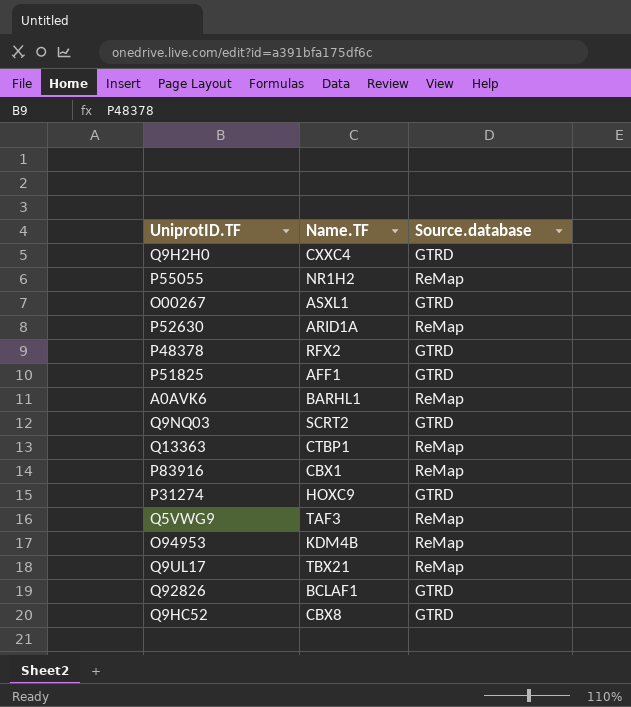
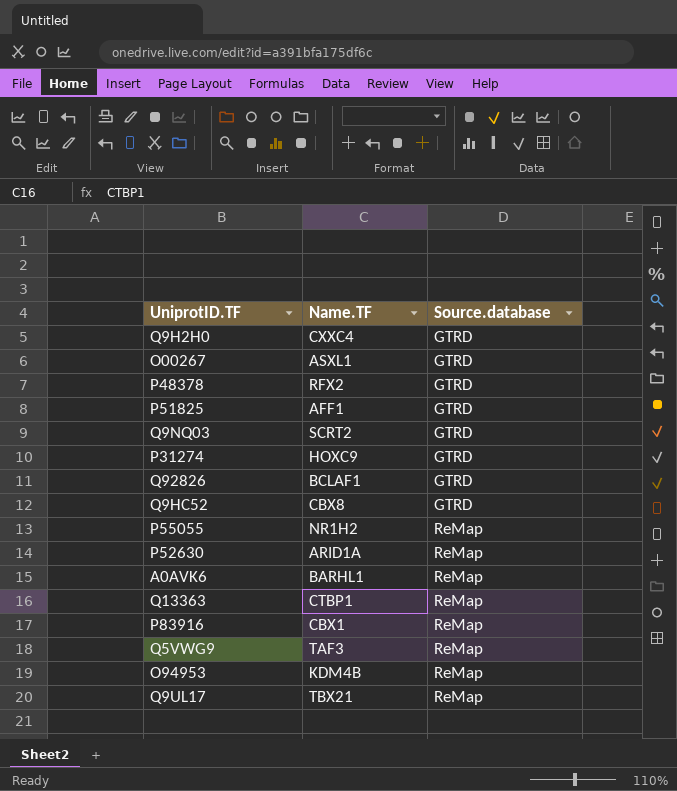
row order: none -> Source.database ascending

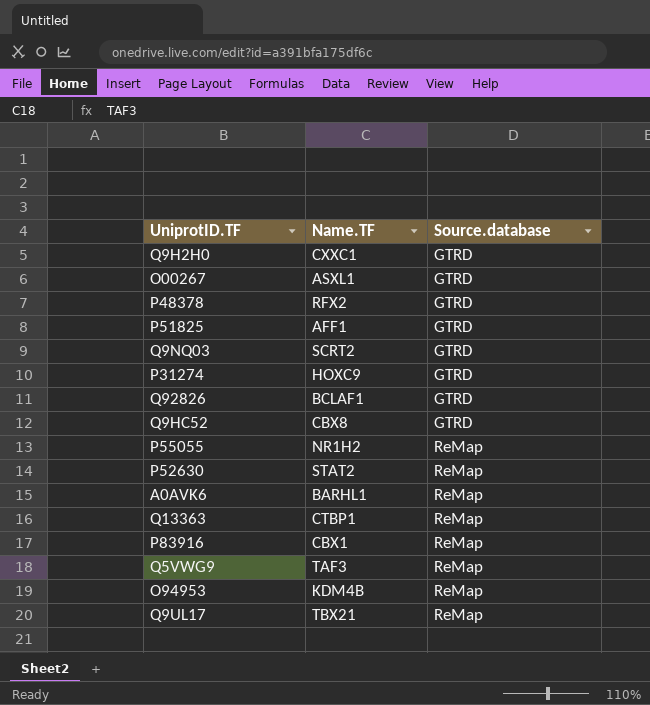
Q9H2H0 | Name.TF: CXXC4 -> CXXC1
P52630 | Name.TF: ARID1A -> STAT2

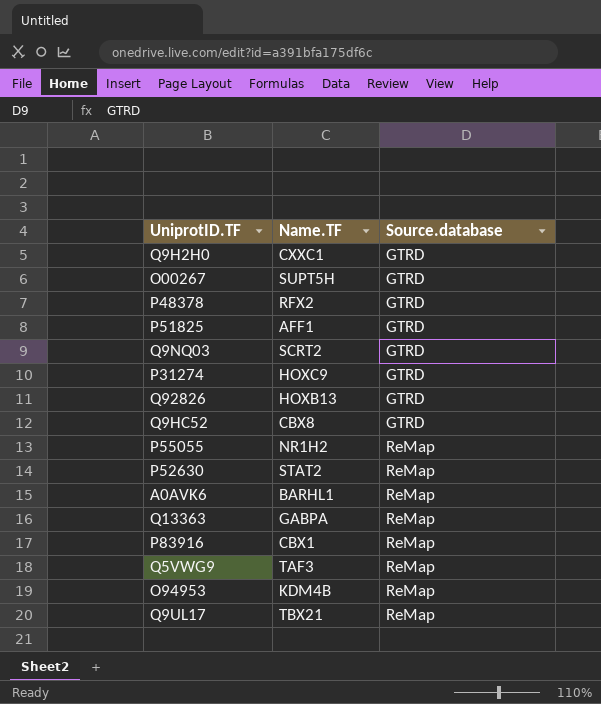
O00267 | Name.TF: ASXL1 -> SUPT5H
Q92826 | Name.TF: BCLAF1 -> HOXB13
Q13363 | Name.TF: CTBP1 -> GABPA

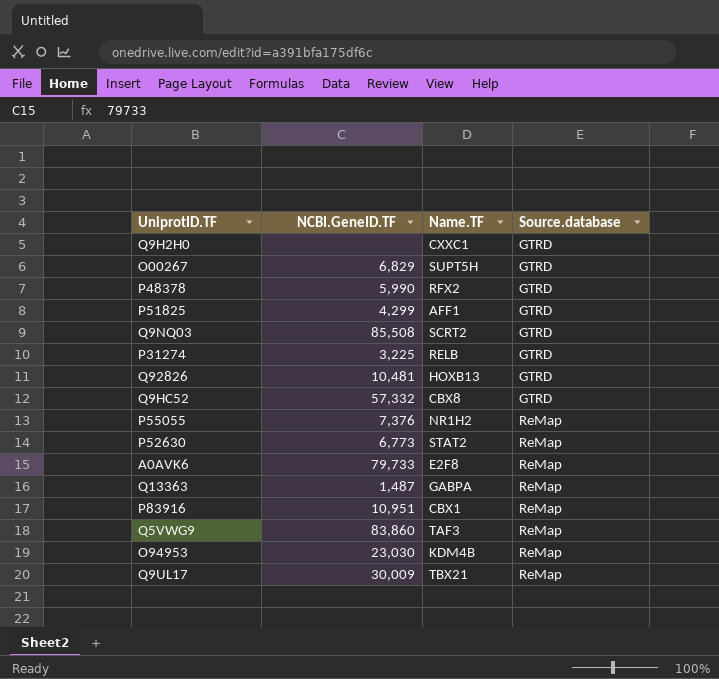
column NCBI.GeneID.TF | position: none -> 2
P31274 | Name.TF: HOXC9 -> RELB
A0AVK6 | Name.TF: BARHL1 -> E2F8

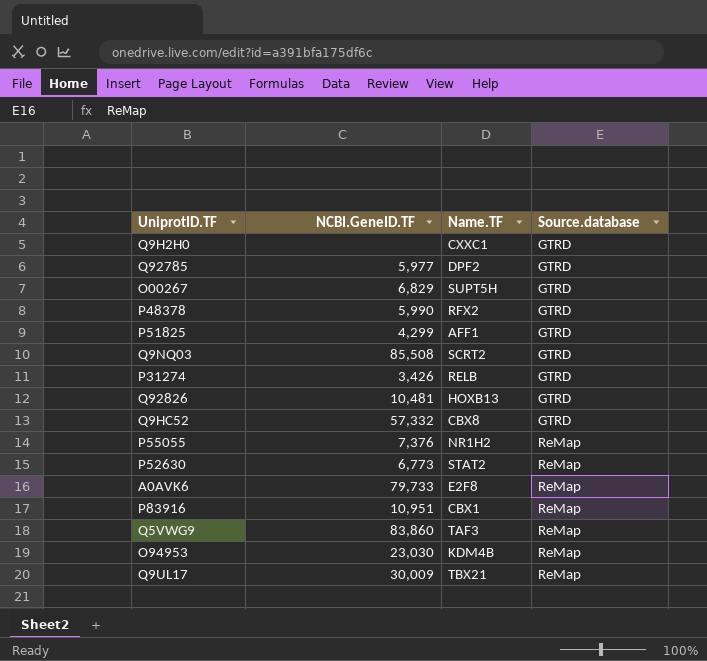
row Q13363: 1,487 | GABPA | ReMap -> none
row Q92785: none -> 5,977 | DPF2 | GTRD
P31274 | NCBI.GeneID.TF: 3,225 -> 3,426

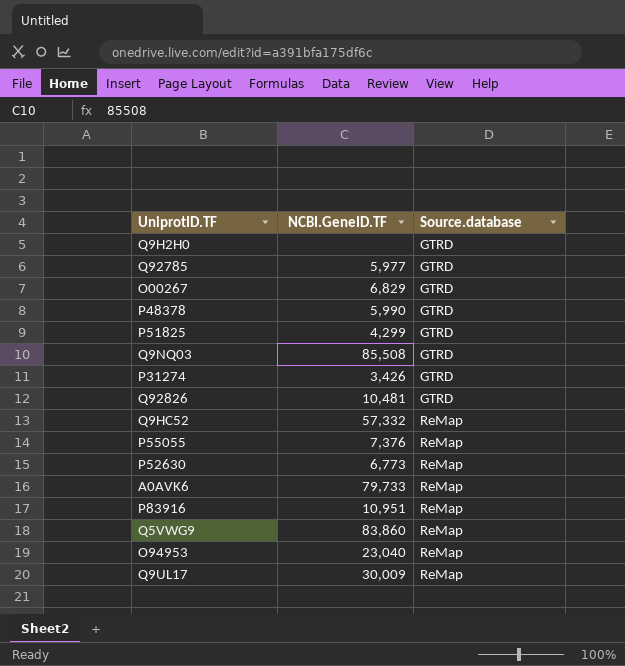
column Name.TF | position: 3 -> none
Q9HC52 | Source.database: GTRD -> ReMap
O94953 | NCBI.GeneID.TF: 23,030 -> 23,040

